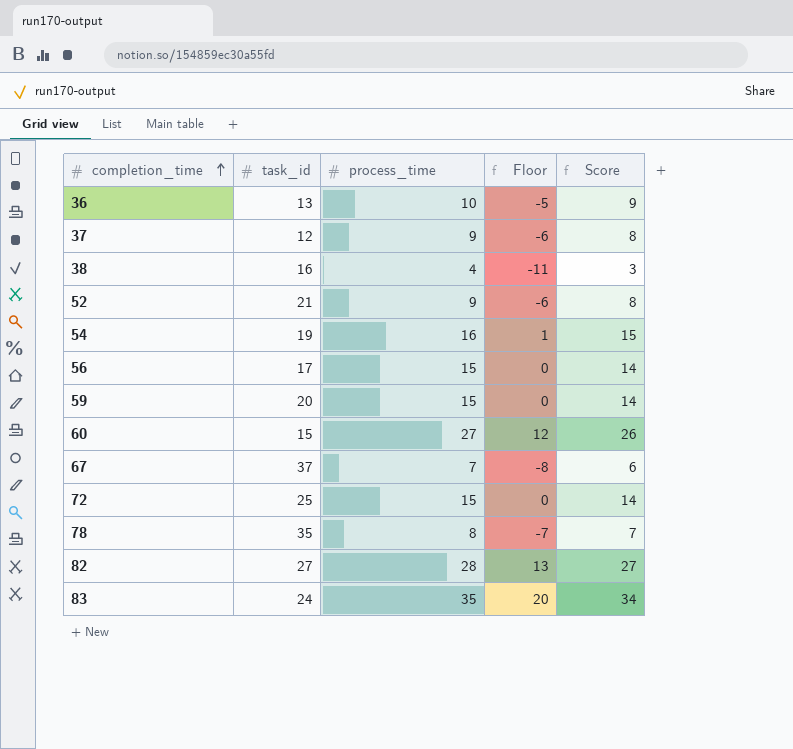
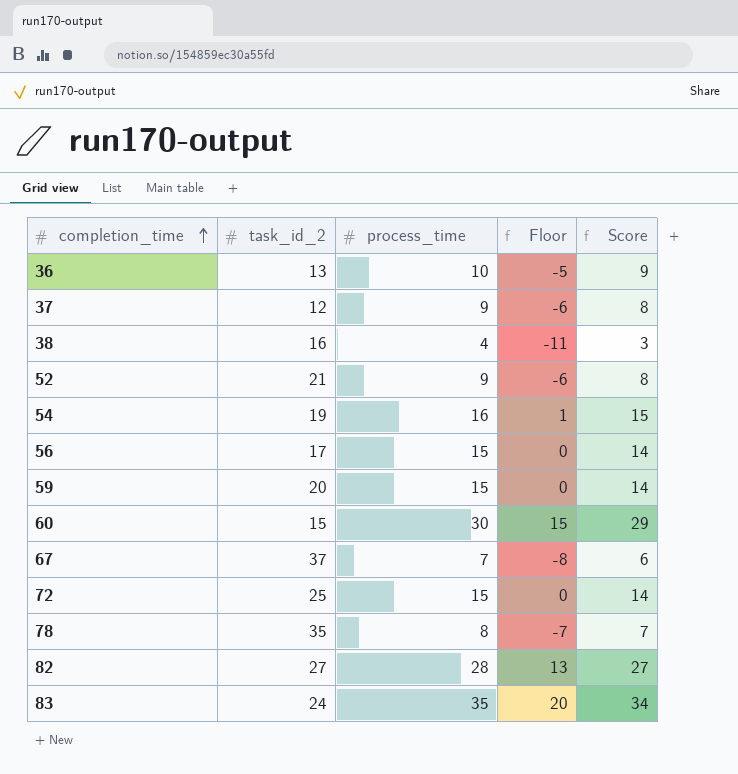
column name: task_id -> task_id_2
60 | process_time: 27 -> 30
60 | Floor: 12 -> 15
60 | Score: 26 -> 29

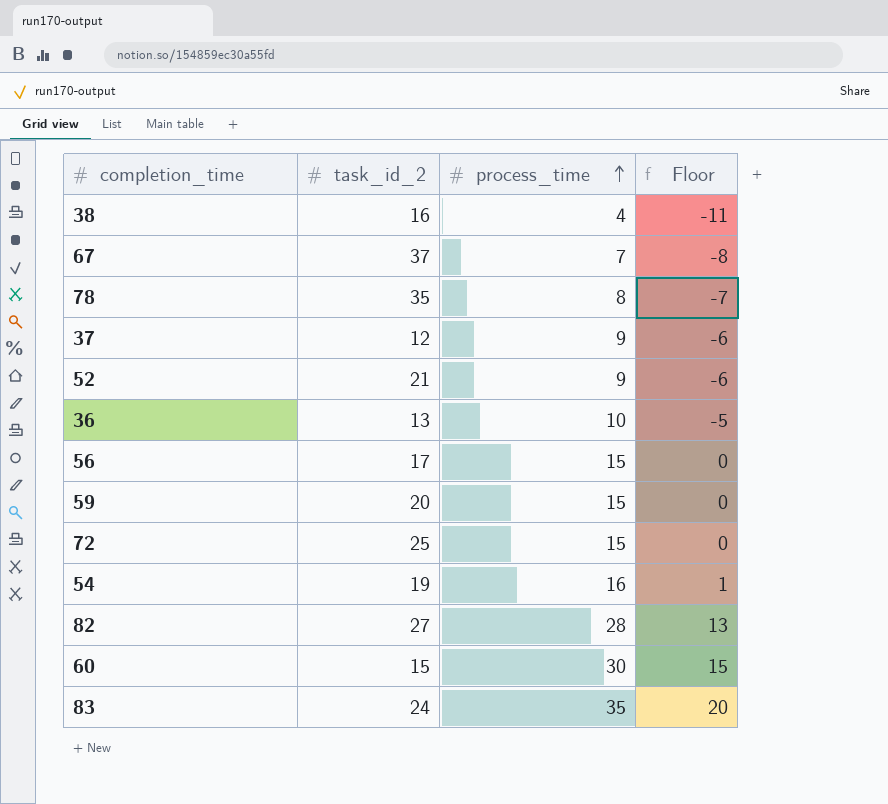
row order: completion_time ascending -> process_time ascending
column Score | formula: [process_time] - 1 -> none

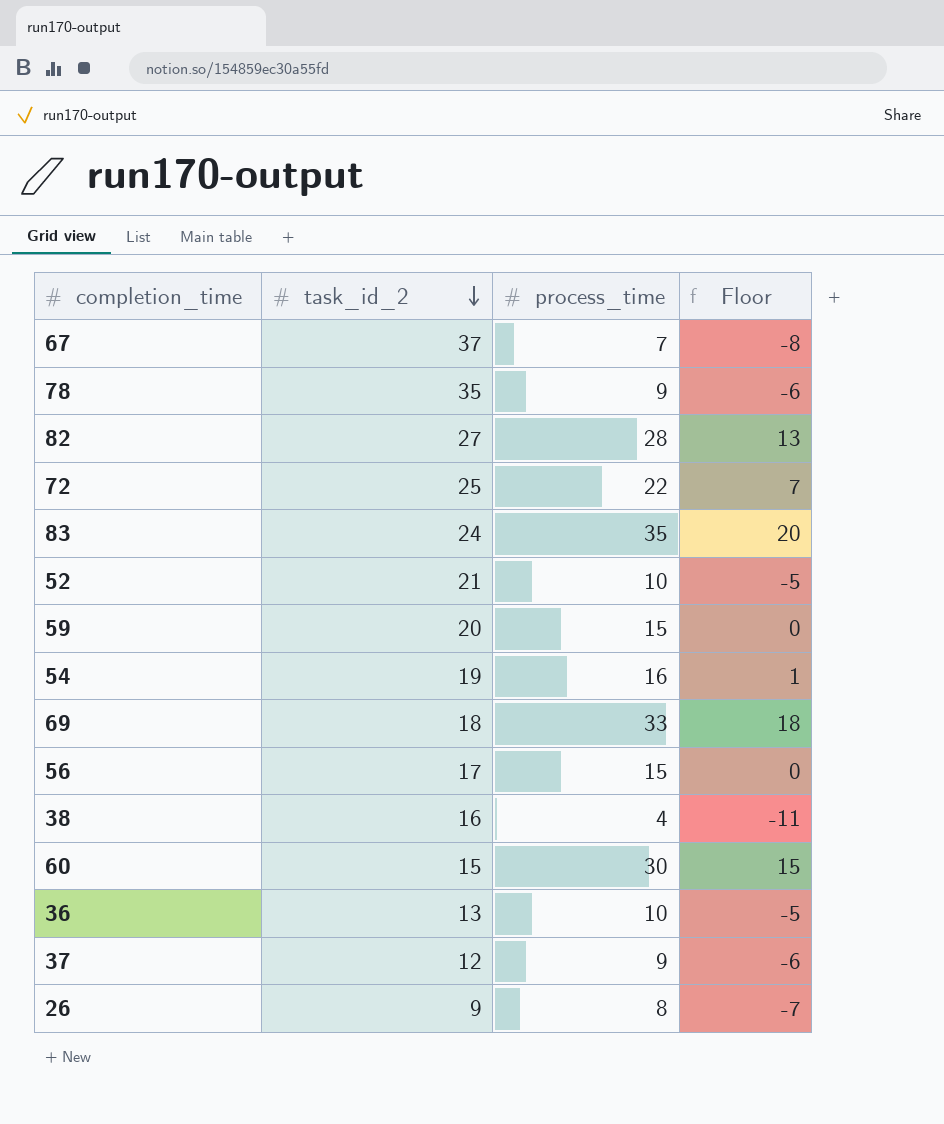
row order: process_time ascending -> task_id_2 descending
78 | process_time: 8 -> 9
78 | Floor: -7 -> -6
72 | process_time: 15 -> 22
72 | Floor: 0 -> 7
52 | process_time: 9 -> 10
52 | Floor: -6 -> -5
row 69: none -> 18 | 33 | 18
row 26: none -> 9 | 8 | -7

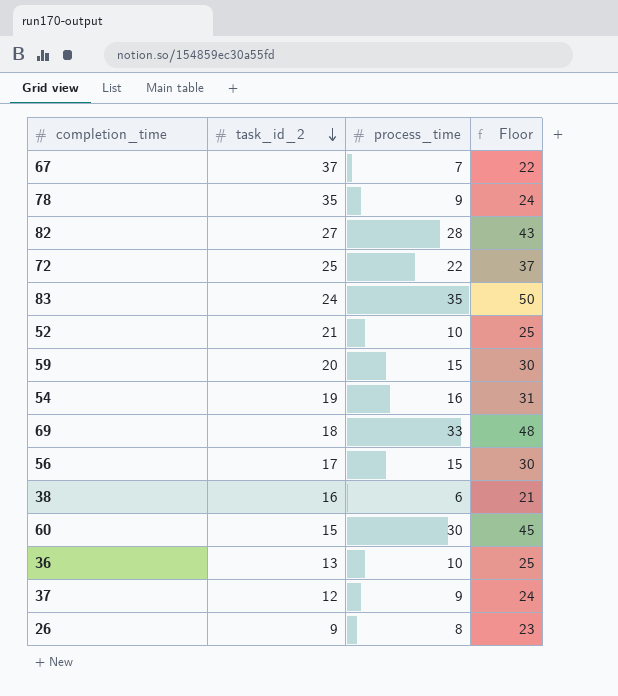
column Floor | formula: [process_time] - 15 -> [process_time] + 15
38 | process_time: 4 -> 6

